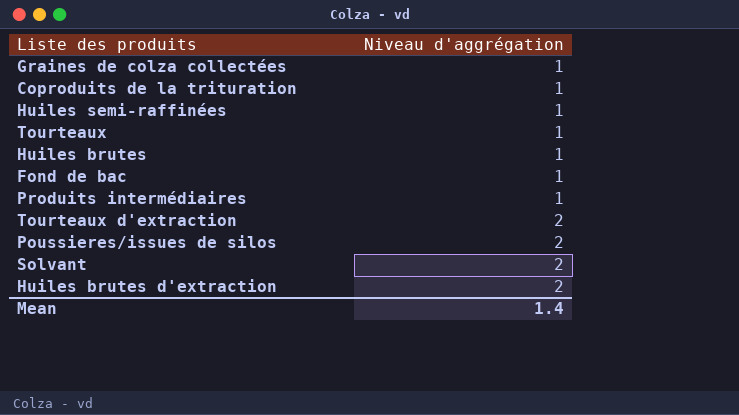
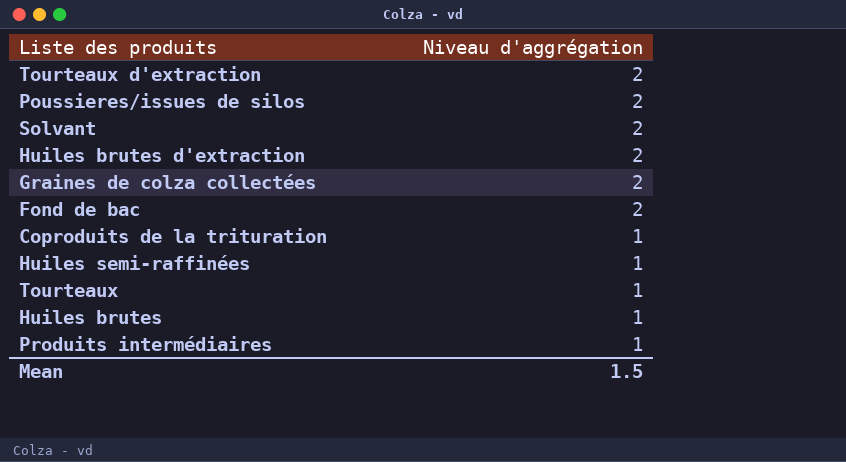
row order: Niveau d'aggrégation ascending -> Niveau d'aggrégation descending
Graines de colza collectées | Niveau d'aggrégation: 1 -> 2
Fond de bac | Niveau d'aggrégation: 1 -> 2
Mean | Niveau d'aggrégation: 1.4 -> 1.5

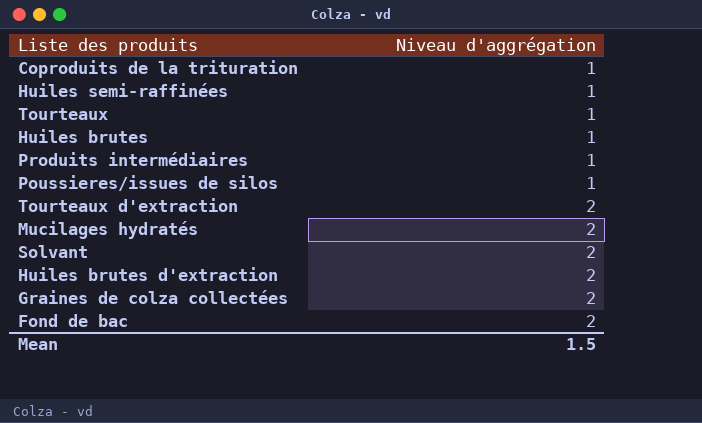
row order: Niveau d'aggrégation descending -> Niveau d'aggrégation ascending
Poussieres/issues de silos | Niveau d'aggrégation: 2 -> 1
row Mucilages hydratés: none -> 2

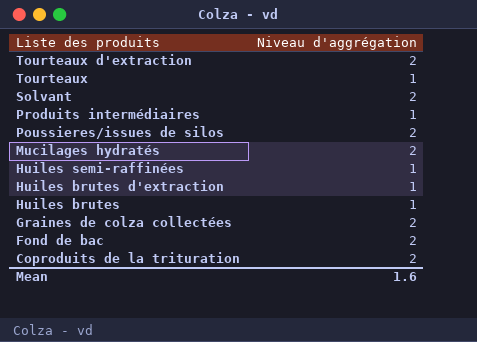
row order: Niveau d'aggrégation ascending -> Liste des produits descending
Poussieres/issues de silos | Niveau d'aggrégation: 1 -> 2
Huiles brutes d'extraction | Niveau d'aggrégation: 2 -> 1
Coproduits de la trituration | Niveau d'aggrégation: 1 -> 2
Mean | Niveau d'aggrégation: 1.5 -> 1.6

